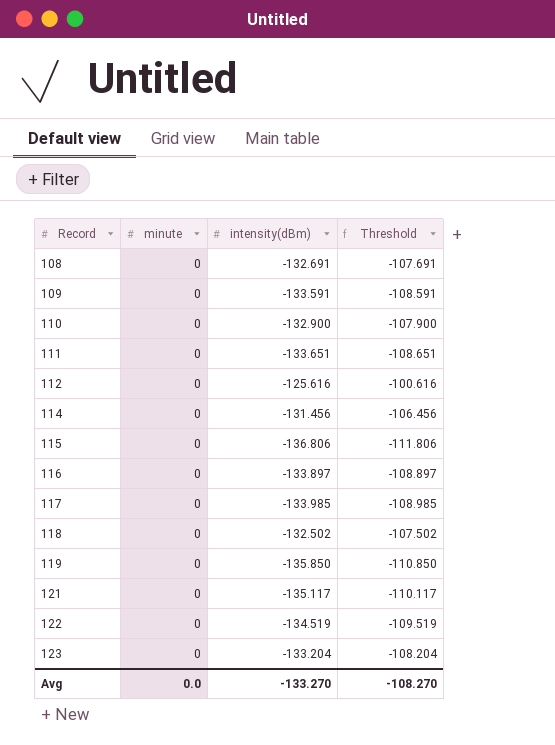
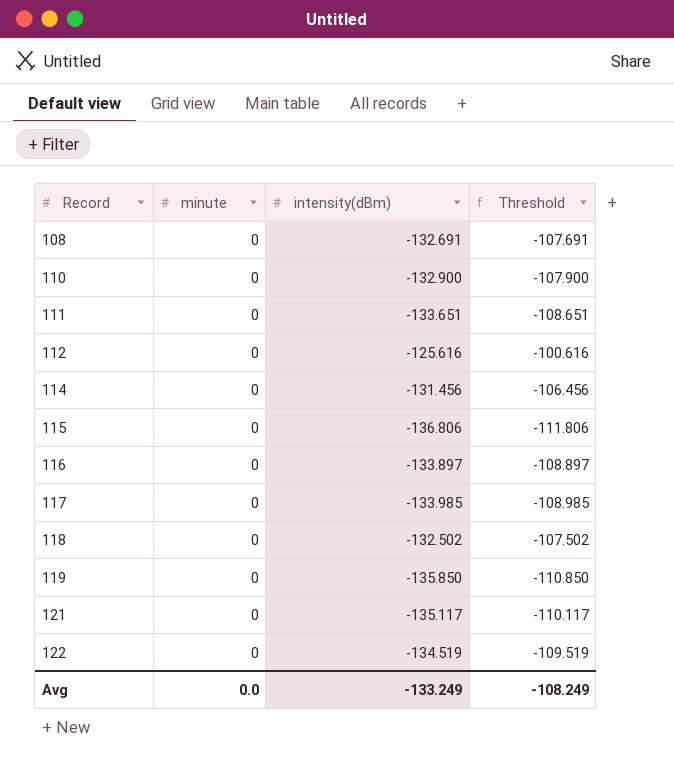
row 109: 0 | -133.591 | -108.591 -> none
row 123: 0 | -133.204 | -108.204 -> none
Avg | intensity(dBm): -133.270 -> -133.249
Avg | Threshold: -108.270 -> -108.249

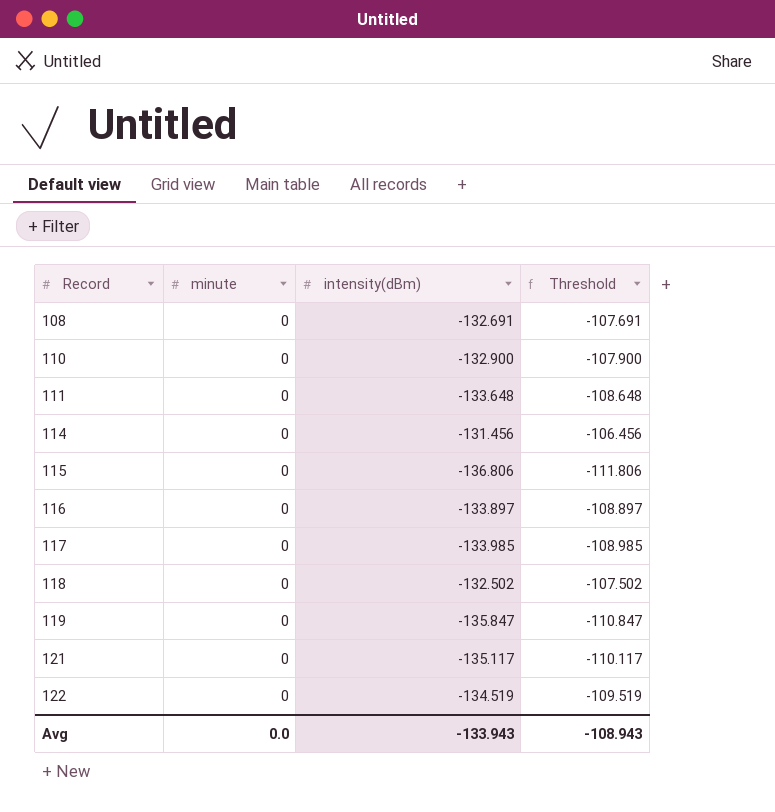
row 112: 0 | -125.616 | -100.616 -> none
111 | intensity(dBm): -133.651 -> -133.648
111 | Threshold: -108.651 -> -108.648
119 | intensity(dBm): -135.850 -> -135.847
119 | Threshold: -110.850 -> -110.847
Avg | intensity(dBm): -133.249 -> -133.943
Avg | Threshold: -108.249 -> -108.943

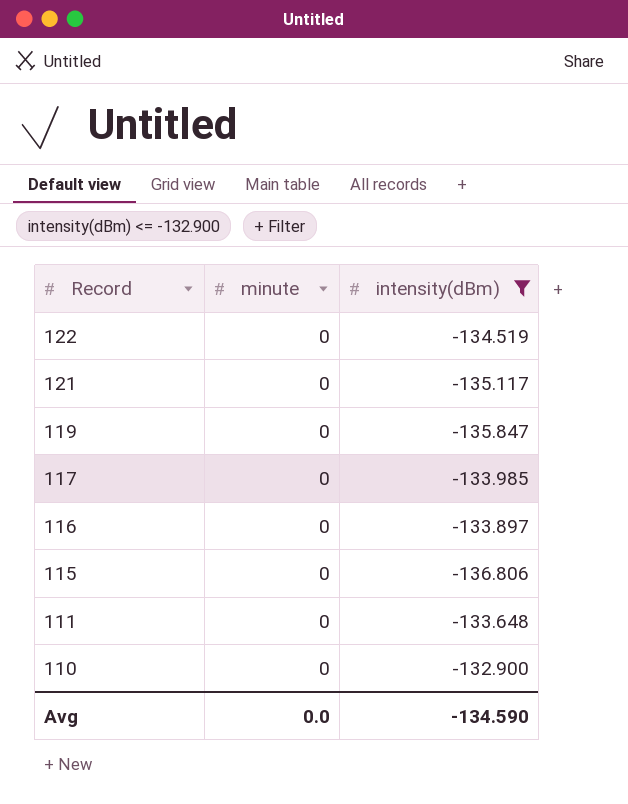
filter: none -> intensity(dBm) <= -132.900
row order: Record ascending -> Record descending
column Threshold | formula: [intensity(dBm)] + 25 -> none
Avg | intensity(dBm): -133.943 -> -134.590

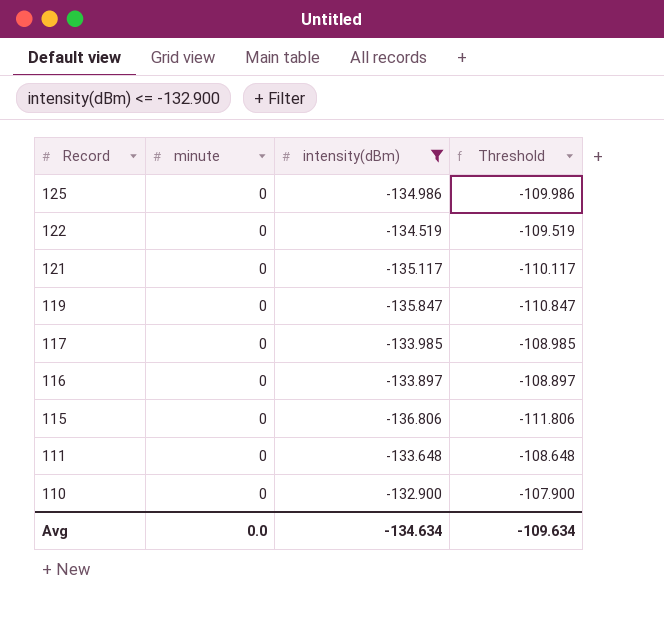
column Threshold | formula: none -> [intensity(dBm)] + 25
row 125: none -> 0 | -134.986 | -109.986
Avg | intensity(dBm): -134.590 -> -134.634

